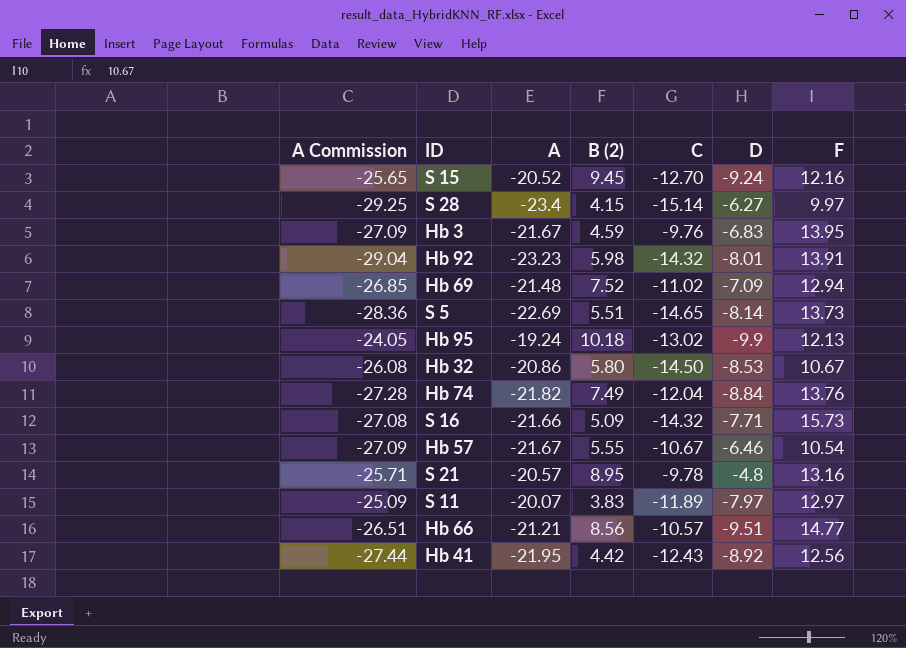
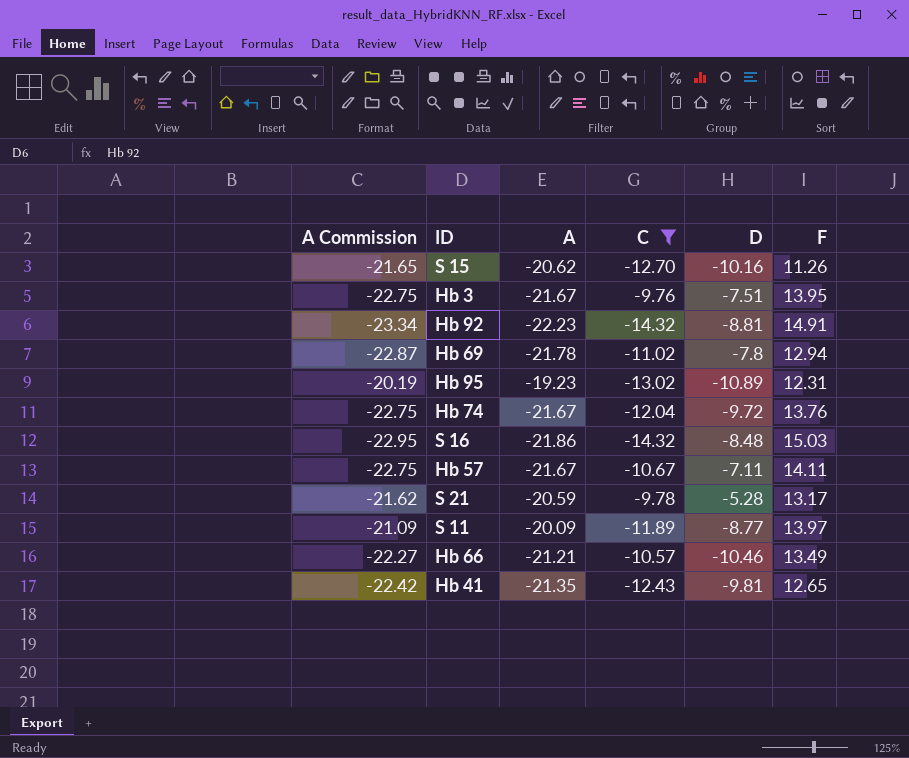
filter: none -> C >= -14.32
column B (2) | position: 4 -> none
column A Commission | formula: [A] * 1.25 -> [A] * 1.05
S 15 | A: -20.52 -> -20.62
S 15 | D: -9.24 -> -10.16
S 15 | F: 12.16 -> 11.26
Hb 3 | D: -6.83 -> -7.51
Hb 92 | A: -23.23 -> -22.23
Hb 92 | D: -8.01 -> -8.81
Hb 92 | F: 13.91 -> 14.91
Hb 69 | A: -21.48 -> -21.78
Hb 69 | D: -7.09 -> -7.8
Hb 95 | A: -19.24 -> -19.23
Hb 95 | D: -9.9 -> -10.89
Hb 95 | F: 12.13 -> 12.31
Hb 74 | A: -21.82 -> -21.67
Hb 74 | D: -8.84 -> -9.72
S 16 | A: -21.66 -> -21.86
S 16 | D: -7.71 -> -8.48
S 16 | F: 15.73 -> 15.03
Hb 57 | D: -6.46 -> -7.11
Hb 57 | F: 10.54 -> 14.11
S 21 | A: -20.57 -> -20.59
S 21 | D: -4.8 -> -5.28
S 21 | F: 13.16 -> 13.17
S 11 | A: -20.07 -> -20.09
S 11 | D: -7.97 -> -8.77
S 11 | F: 12.97 -> 13.97
Hb 66 | D: -9.51 -> -10.46
Hb 66 | F: 14.77 -> 13.49
Hb 41 | A: -21.95 -> -21.35
Hb 41 | D: -8.92 -> -9.81
Hb 41 | F: 12.56 -> 12.65

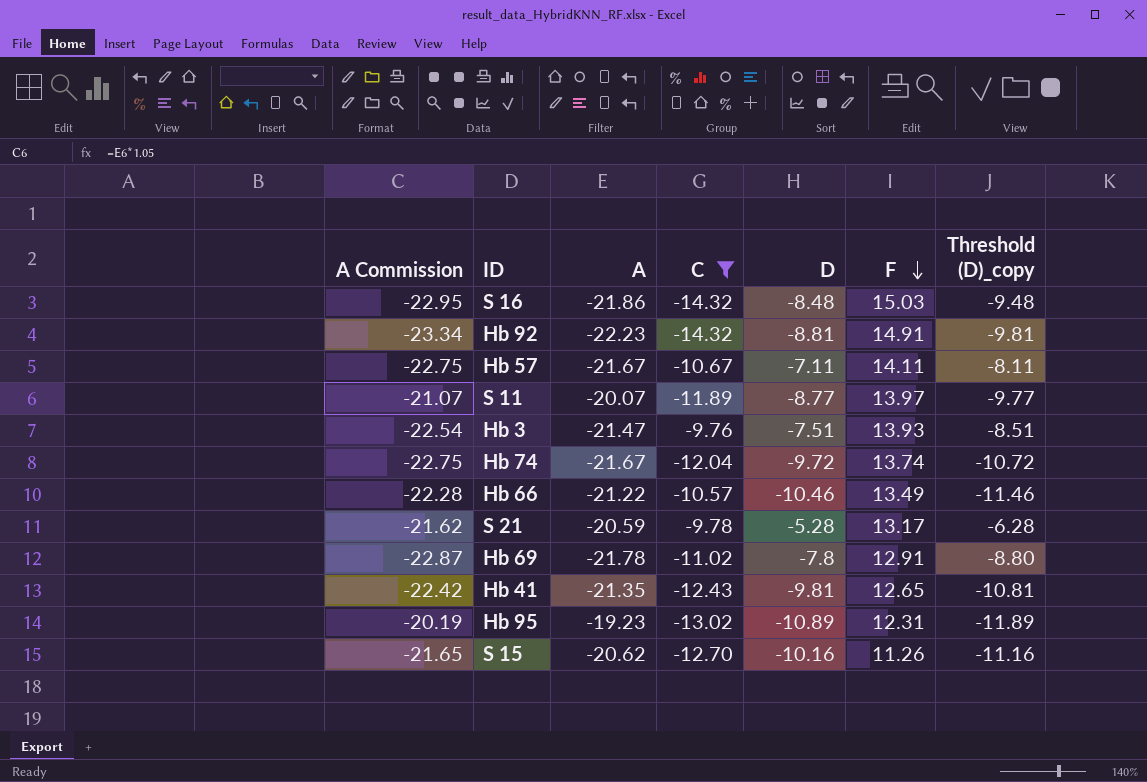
row order: none -> F descending
column Threshold (D)_copy | formula: none -> [D] - 1
S 11 | A Commission: -21.09 -> -21.07
S 11 | A: -20.09 -> -20.07
Hb 3 | A Commission: -22.75 -> -22.54
Hb 3 | A: -21.67 -> -21.47
Hb 3 | F: 13.95 -> 13.93
Hb 74 | F: 13.76 -> 13.74
Hb 66 | A Commission: -22.27 -> -22.28
Hb 66 | A: -21.21 -> -21.22
Hb 69 | F: 12.94 -> 12.91

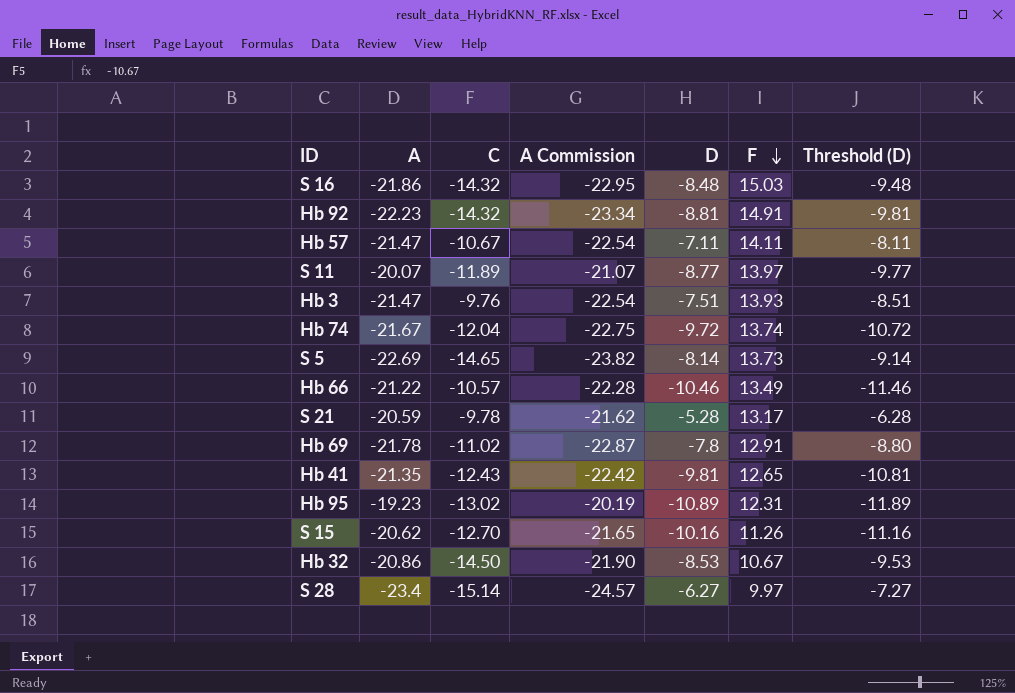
filter: C >= -14.32 -> none
column A Commission | position: 1 -> 4
column name: Threshold (D)_copy -> Threshold (D)
Hb 57 | A: -21.67 -> -21.47
Hb 57 | A Commission: -22.75 -> -22.54

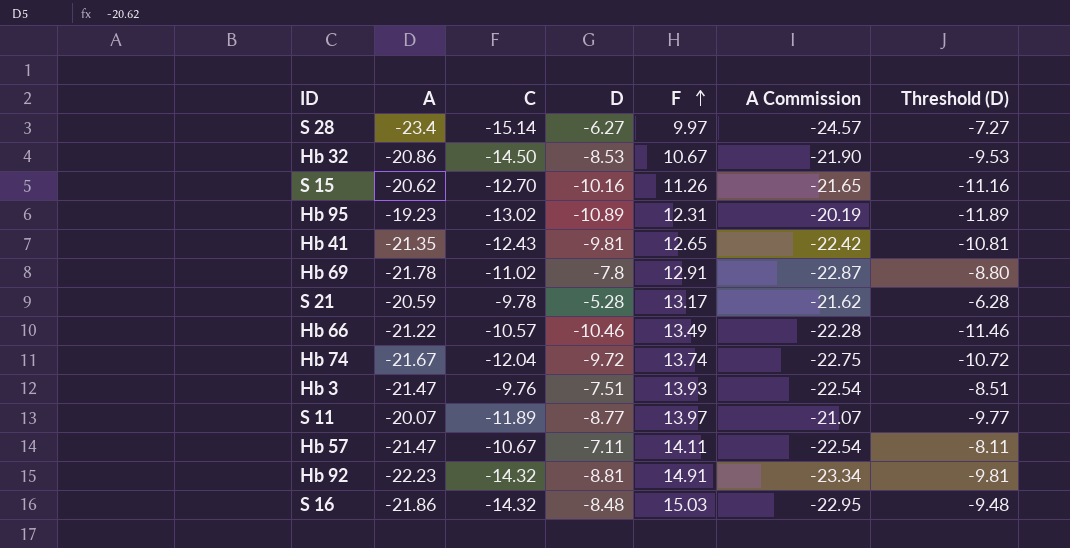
row order: F descending -> F ascending
column A Commission | position: 4 -> 6
row S 5: -22.69 | -14.65 | -23.82 | -8.14 | 13.73 | -9.14 -> none

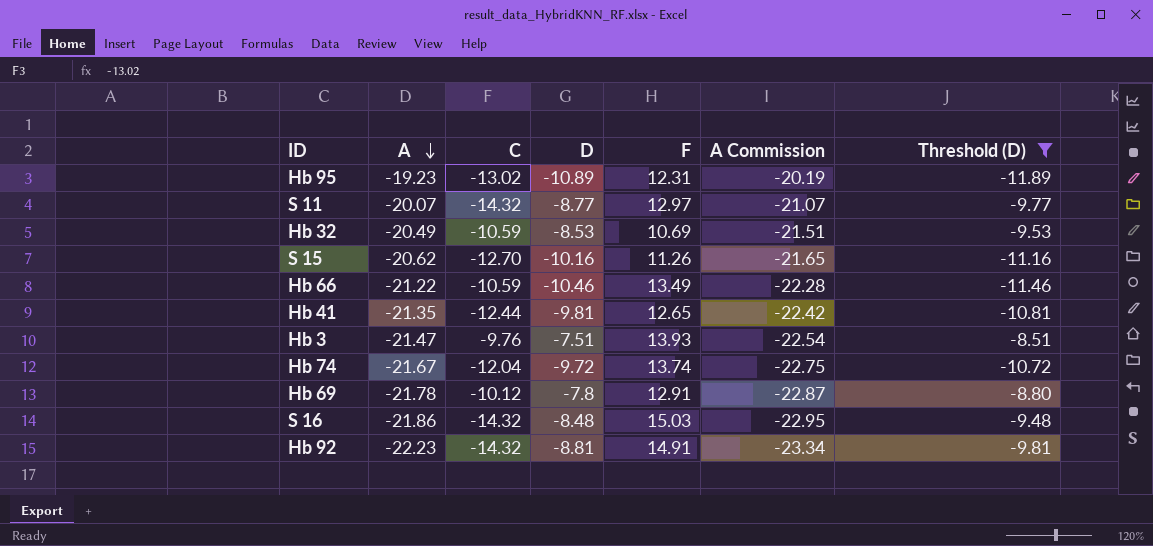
filter: none -> Threshold (D) <= -8.51
row order: F ascending -> A descending
S 11 | C: -11.89 -> -14.32
S 11 | F: 13.97 -> 12.97
Hb 32 | A: -20.86 -> -20.49
Hb 32 | C: -14.50 -> -10.59
Hb 32 | F: 10.67 -> 10.69
Hb 32 | A Commission: -21.90 -> -21.51
Hb 66 | C: -10.57 -> -10.59
Hb 41 | C: -12.43 -> -12.44
Hb 69 | C: -11.02 -> -10.12

